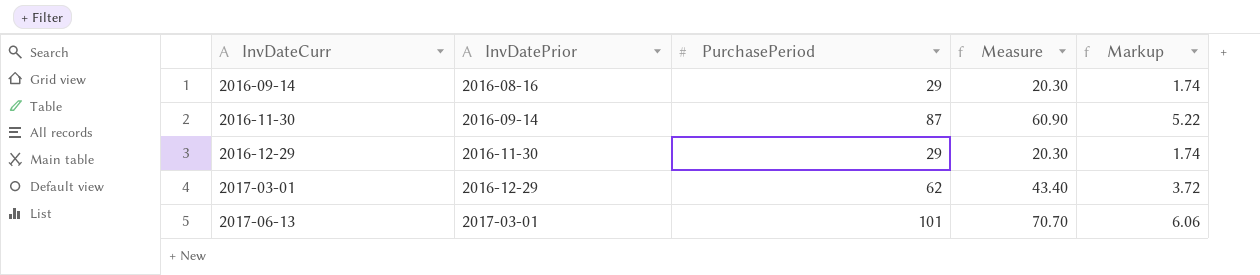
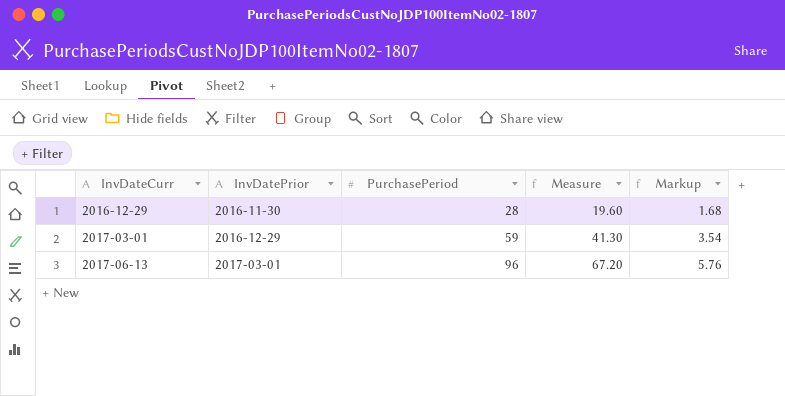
row 2016-09-14: 2016-08-16 | 29 | 20.30 | 1.74 -> none
row 2016-11-30: 2016-09-14 | 87 | 60.90 | 5.22 -> none
2016-12-29 | PurchasePeriod: 29 -> 28
2016-12-29 | Measure: 20.30 -> 19.60
2016-12-29 | Markup: 1.74 -> 1.68
2017-03-01 | PurchasePeriod: 62 -> 59
2017-03-01 | Measure: 43.40 -> 41.30
2017-03-01 | Markup: 3.72 -> 3.54
2017-06-13 | PurchasePeriod: 101 -> 96
2017-06-13 | Measure: 70.70 -> 67.20
2017-06-13 | Markup: 6.06 -> 5.76

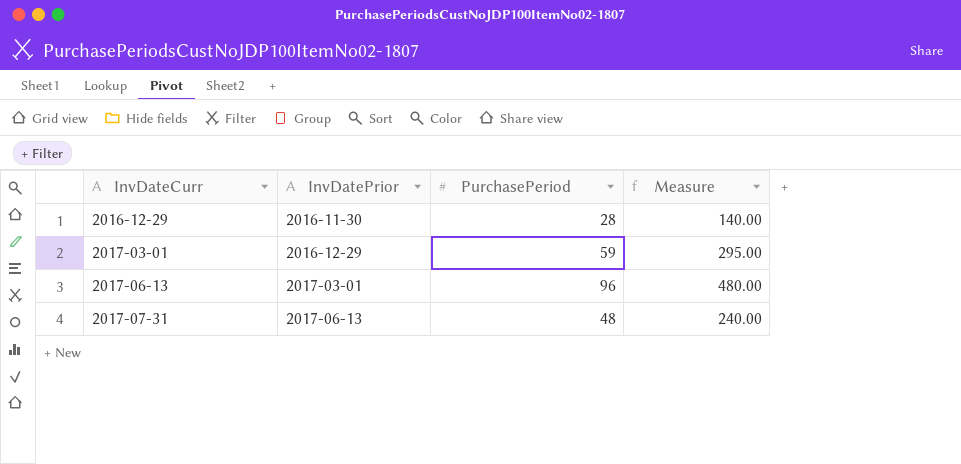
column Markup | formula: [PurchasePeriod] * 0.06 -> none
column Measure | formula: [PurchasePeriod] * 0.7 -> [PurchasePeriod] * 5
row 2017-07-31: none -> 2017-06-13 | 48 | 240.00

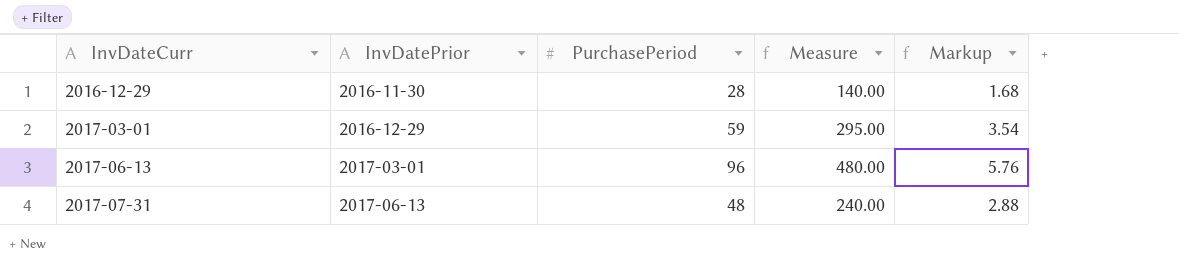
column Markup | formula: none -> [PurchasePeriod] * 0.06

